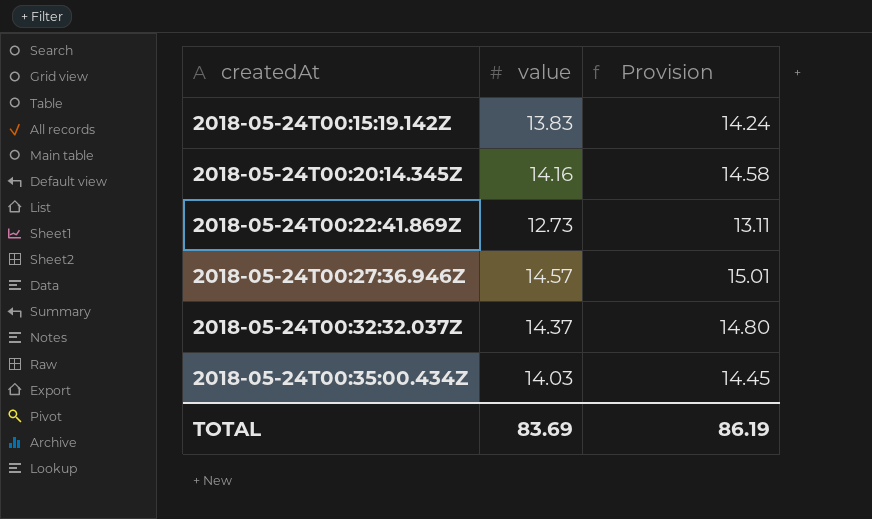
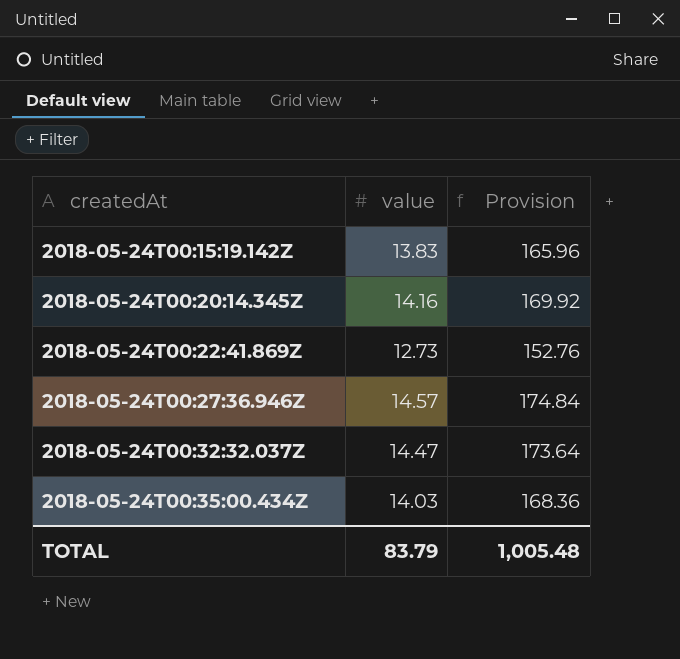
column Provision | formula: [value] * 1.03 -> [value] * 12
2018-05-24T00:32:32.037Z | value: 14.37 -> 14.47
TOTAL | value: 83.69 -> 83.79
TOTAL | Provision: 86.19 -> 1,005.48

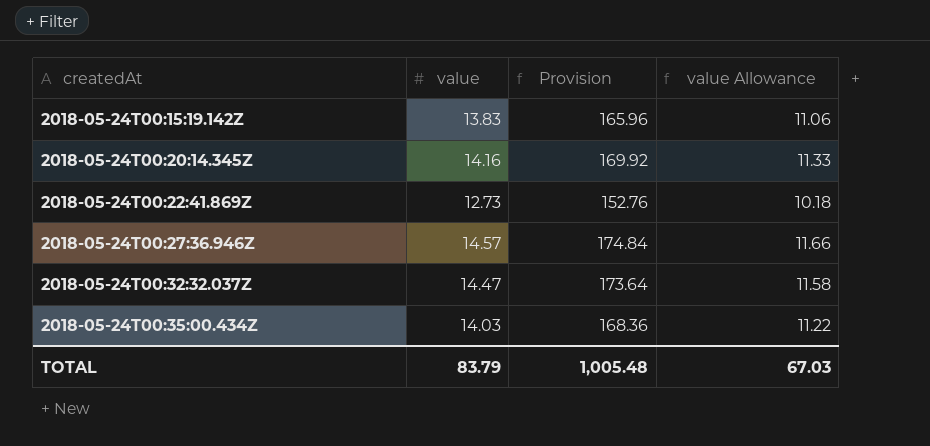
column value Allowance | formula: none -> [value] * 0.8

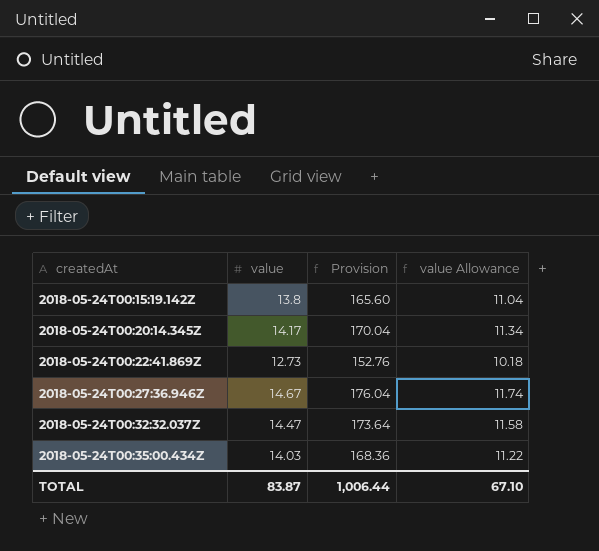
2018-05-24T00:15:19.142Z | value: 13.83 -> 13.8
2018-05-24T00:15:19.142Z | Provision: 165.96 -> 165.60
2018-05-24T00:15:19.142Z | value Allowance: 11.06 -> 11.04
2018-05-24T00:20:14.345Z | value: 14.16 -> 14.17
2018-05-24T00:20:14.345Z | Provision: 169.92 -> 170.04
2018-05-24T00:20:14.345Z | value Allowance: 11.33 -> 11.34
2018-05-24T00:27:36.946Z | value: 14.57 -> 14.67
2018-05-24T00:27:36.946Z | Provision: 174.84 -> 176.04
2018-05-24T00:27:36.946Z | value Allowance: 11.66 -> 11.74
TOTAL | value: 83.79 -> 83.87
TOTAL | Provision: 1,005.48 -> 1,006.44
TOTAL | value Allowance: 67.03 -> 67.10

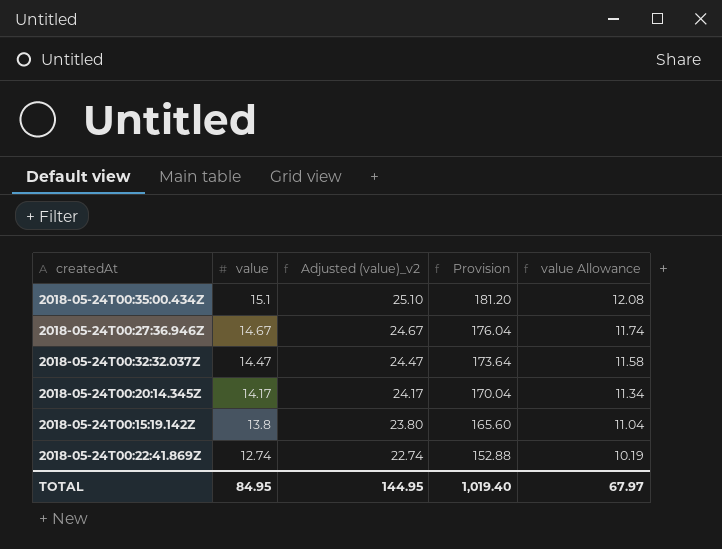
row order: createdAt ascending -> value descending
column Adjusted (value)_v2 | formula: none -> [value] + 10
2018-05-24T00:35:00.434Z | value: 14.03 -> 15.1
2018-05-24T00:35:00.434Z | Provision: 168.36 -> 181.20
2018-05-24T00:35:00.434Z | value Allowance: 11.22 -> 12.08
2018-05-24T00:22:41.869Z | value: 12.73 -> 12.74
2018-05-24T00:22:41.869Z | Provision: 152.76 -> 152.88
2018-05-24T00:22:41.869Z | value Allowance: 10.18 -> 10.19
TOTAL | value: 83.87 -> 84.95
TOTAL | Provision: 1,006.44 -> 1,019.40
TOTAL | value Allowance: 67.10 -> 67.97

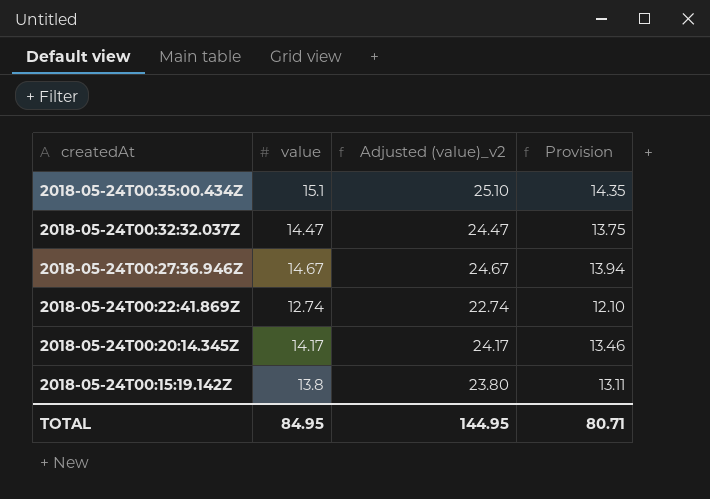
row order: value descending -> createdAt descending
column value Allowance | formula: [value] * 0.8 -> none
column Provision | formula: [value] * 12 -> [value] * 0.95
TOTAL | Provision: 1,019.40 -> 80.71

